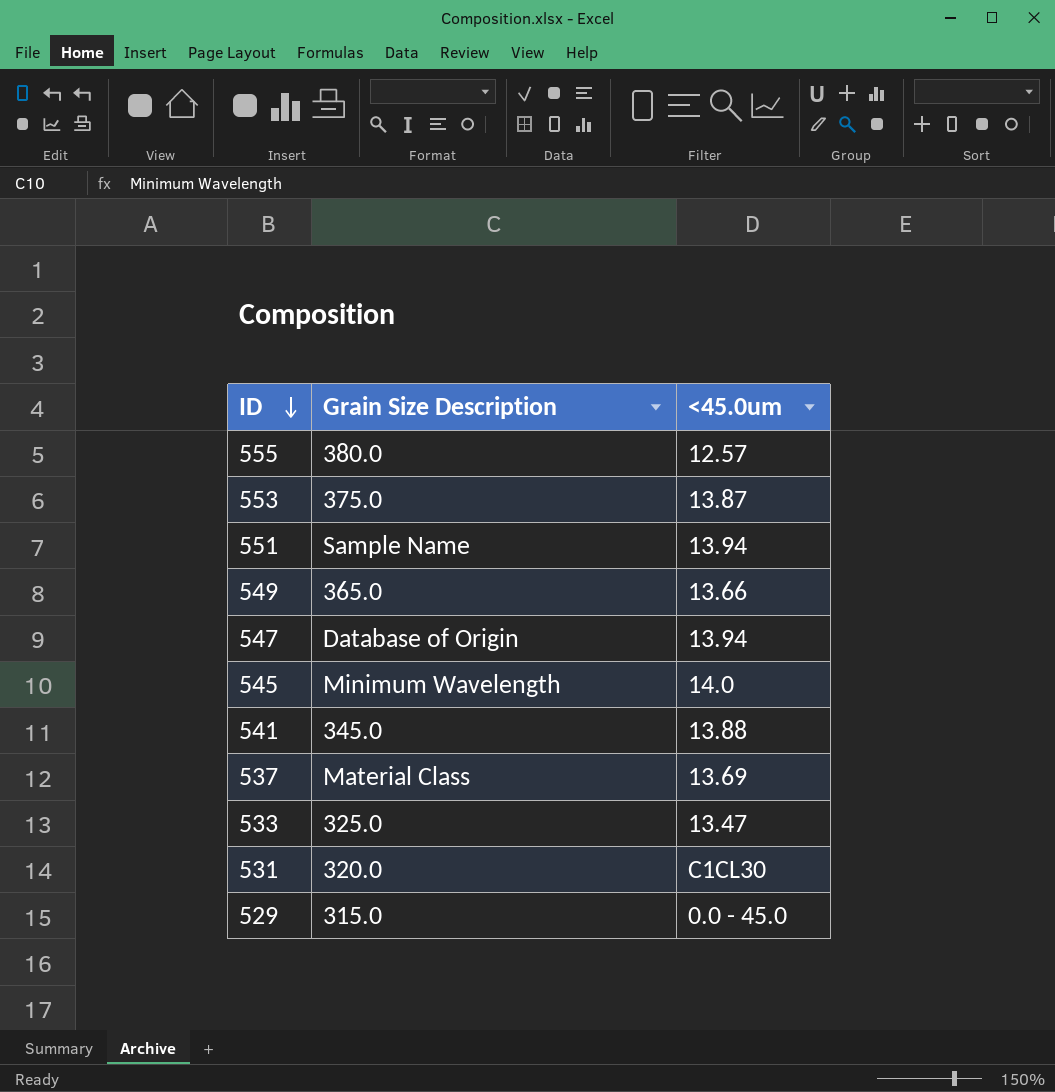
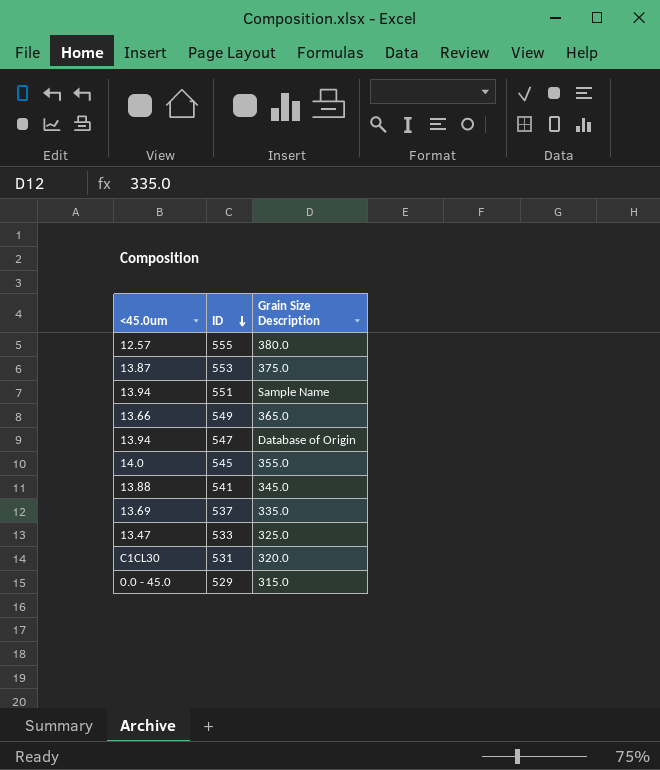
column <45.0um | position: 3 -> 1
545 | Grain Size Description: Minimum Wavelength -> 355.0
537 | Grain Size Description: Material Class -> 335.0

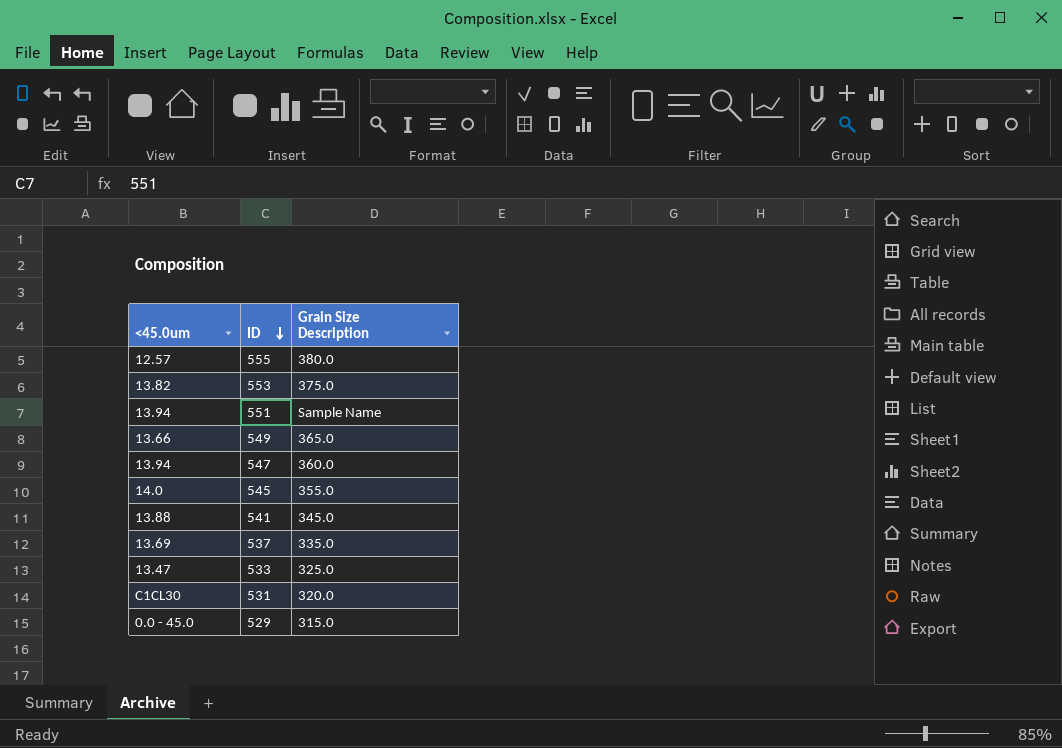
553 | <45.0um: 13.87 -> 13.82
547 | Grain Size Description: Database of Origin -> 360.0

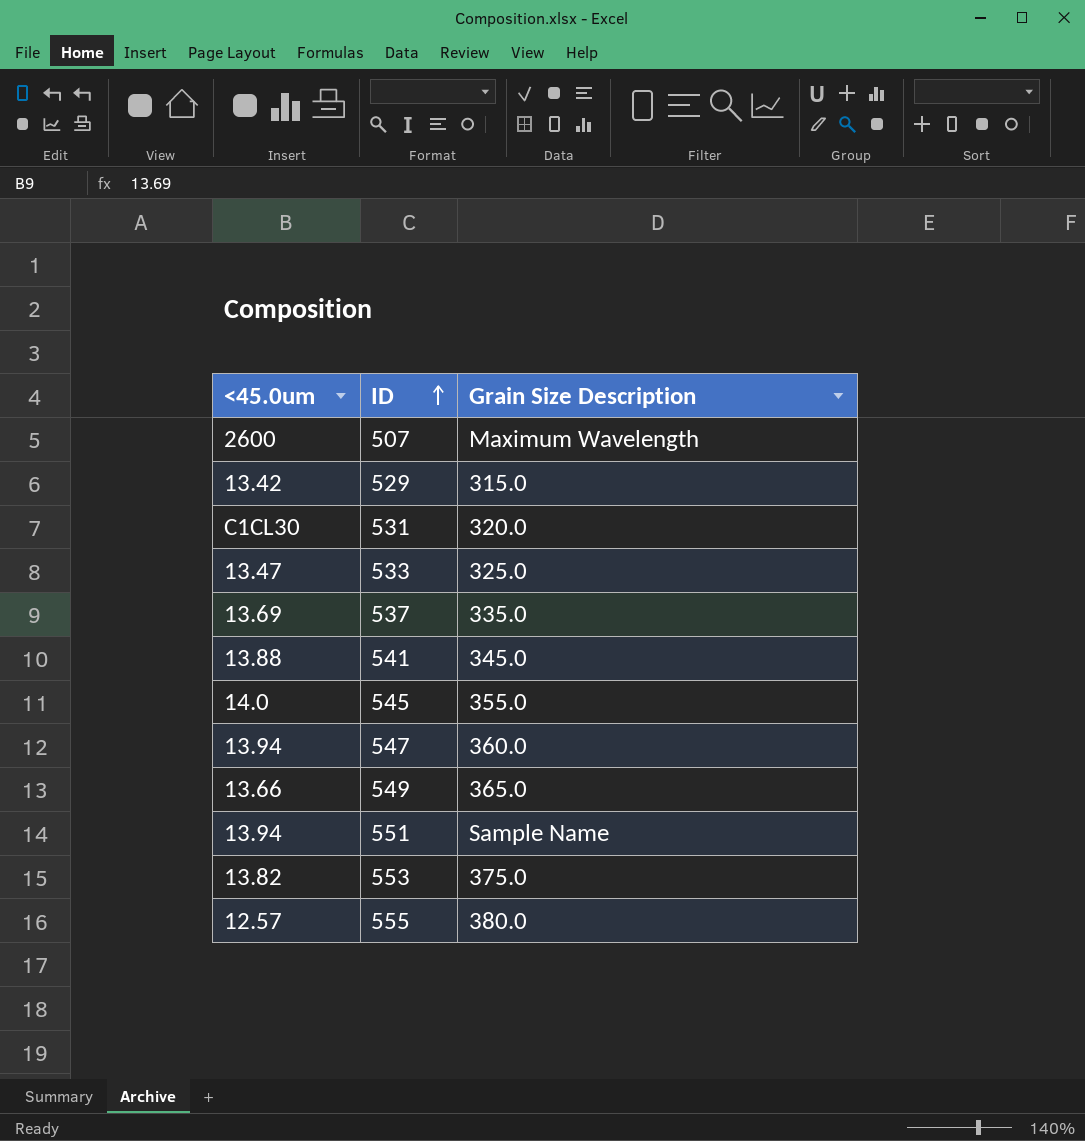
row order: ID descending -> ID ascending
row 507: none -> 2600 | Maximum Wavelength
529 | <45.0um: 0.0 - 45.0 -> 13.42

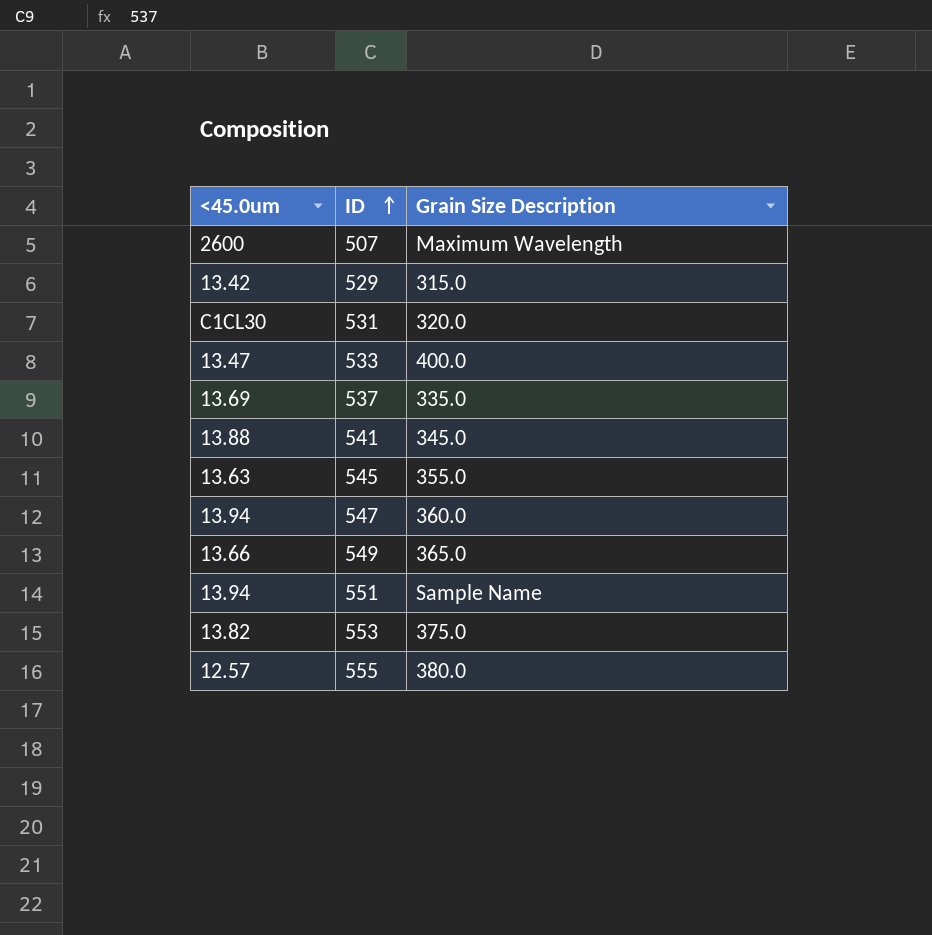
533 | Grain Size Description: 325.0 -> 400.0
545 | <45.0um: 14.0 -> 13.63

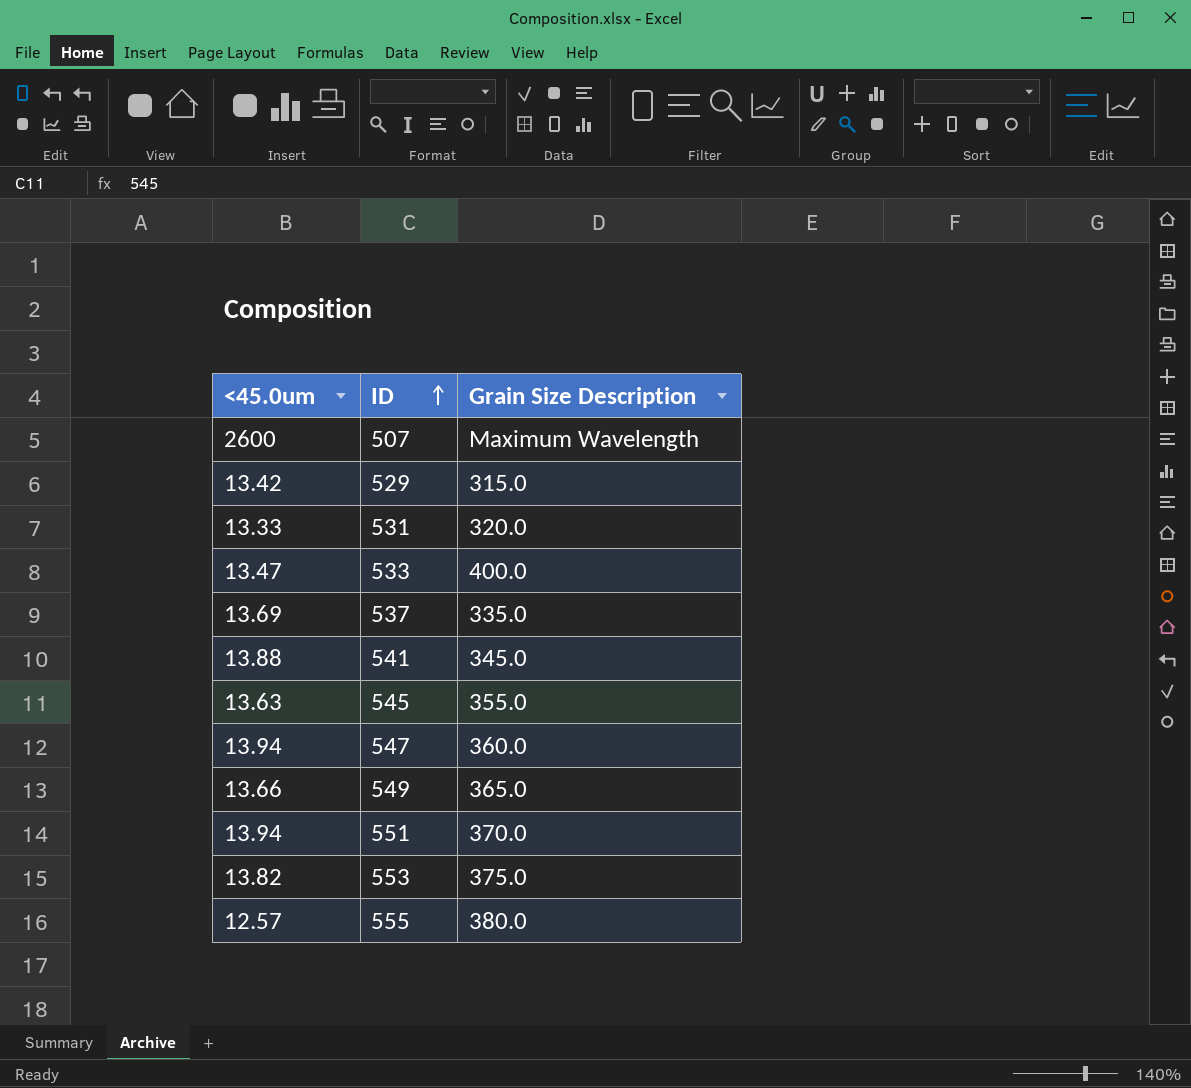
531 | <45.0um: C1CL30 -> 13.33
551 | Grain Size Description: Sample Name -> 370.0

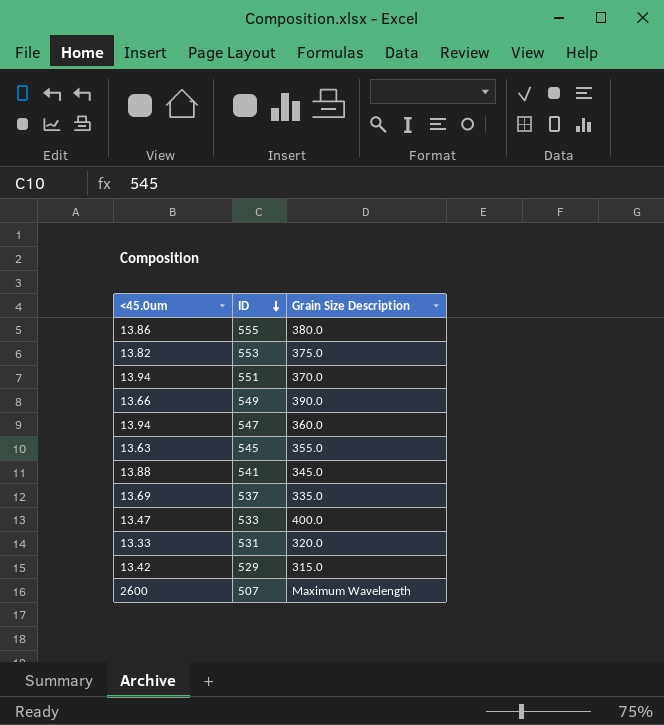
row order: ID ascending -> ID descending
555 | <45.0um: 12.57 -> 13.86
549 | Grain Size Description: 365.0 -> 390.0

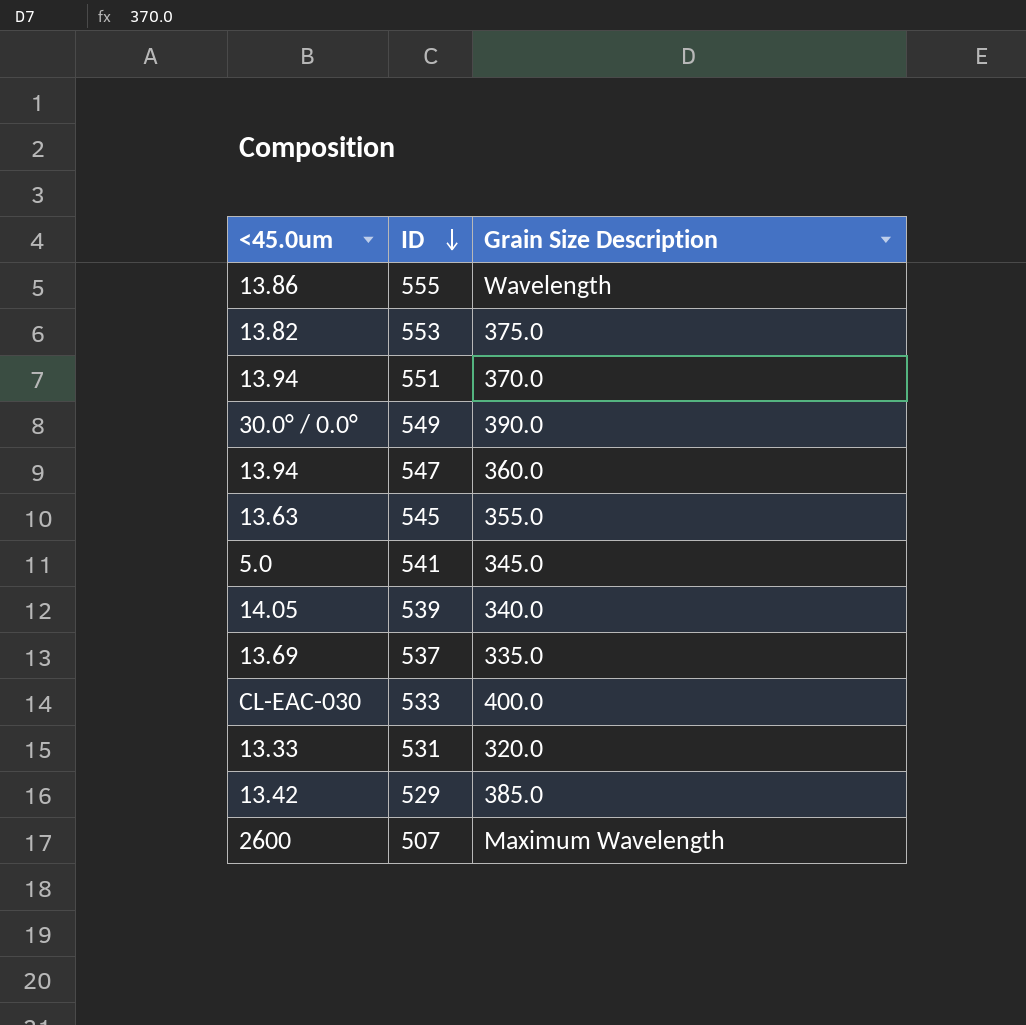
555 | Grain Size Description: 380.0 -> Wavelength
549 | <45.0um: 13.66 -> 30.0° / 0.0°
541 | <45.0um: 13.88 -> 5.0
row 539: none -> 14.05 | 340.0
533 | <45.0um: 13.47 -> CL-EAC-030
529 | Grain Size Description: 315.0 -> 385.0

